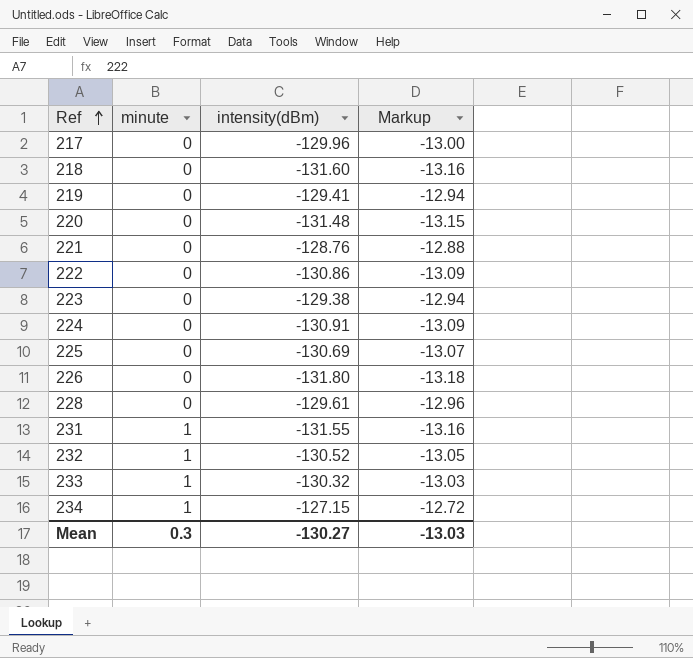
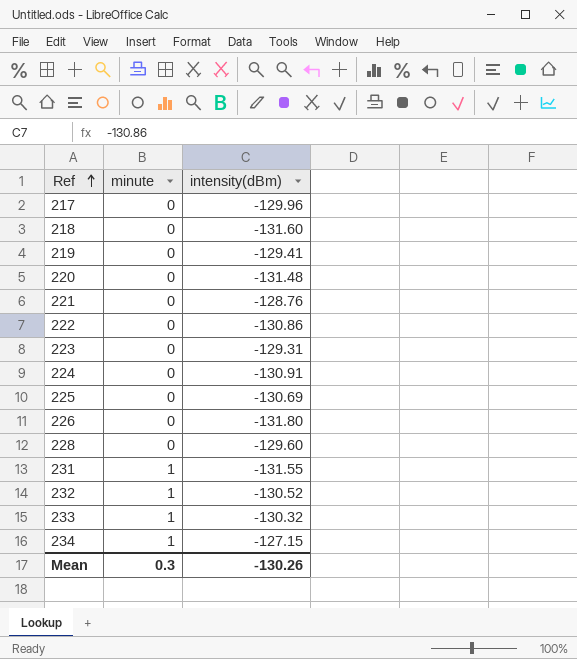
column Markup | formula: [intensity(dBm)] * 0.1 -> none
223 | intensity(dBm): -129.38 -> -129.31
228 | intensity(dBm): -129.61 -> -129.60
Mean | intensity(dBm): -130.27 -> -130.26

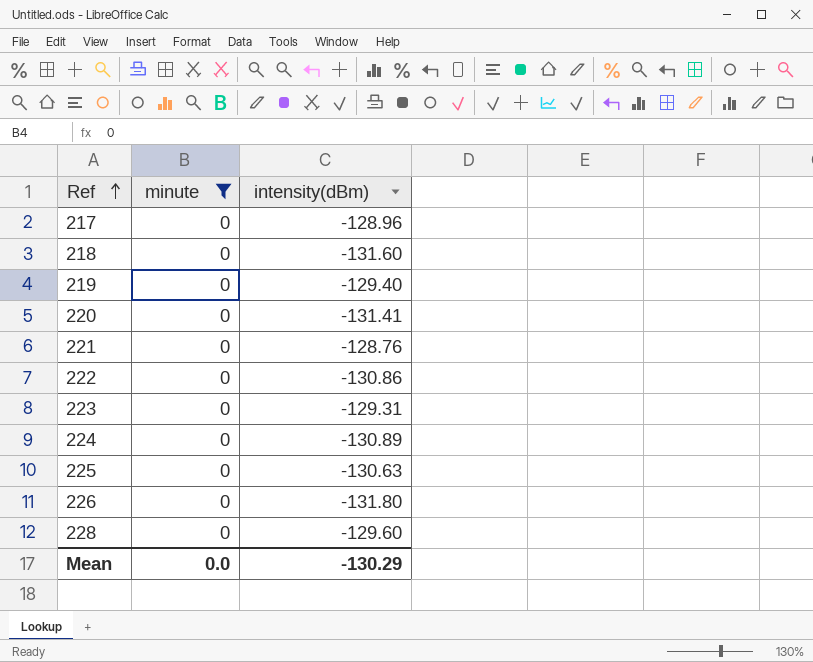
filter: none -> minute = 0
217 | intensity(dBm): -129.96 -> -128.96
219 | intensity(dBm): -129.41 -> -129.40
220 | intensity(dBm): -131.48 -> -131.41
224 | intensity(dBm): -130.91 -> -130.89
225 | intensity(dBm): -130.69 -> -130.63
Mean | minute: 0.3 -> 0.0
Mean | intensity(dBm): -130.26 -> -130.29

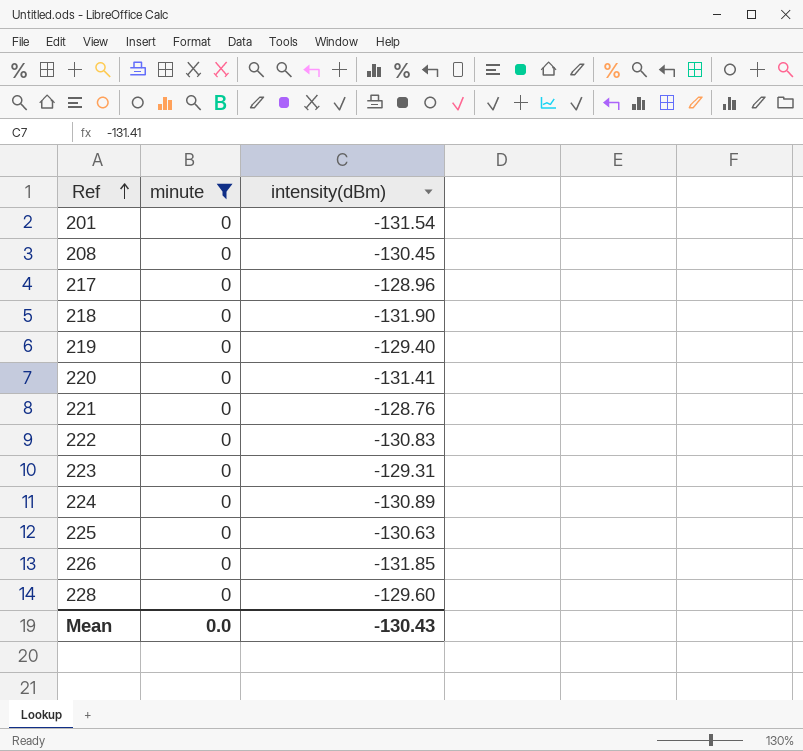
row 201: none -> 0 | -131.54
row 208: none -> 0 | -130.45
218 | intensity(dBm): -131.60 -> -131.90
222 | intensity(dBm): -130.86 -> -130.83
226 | intensity(dBm): -131.80 -> -131.85
Mean | intensity(dBm): -130.29 -> -130.43

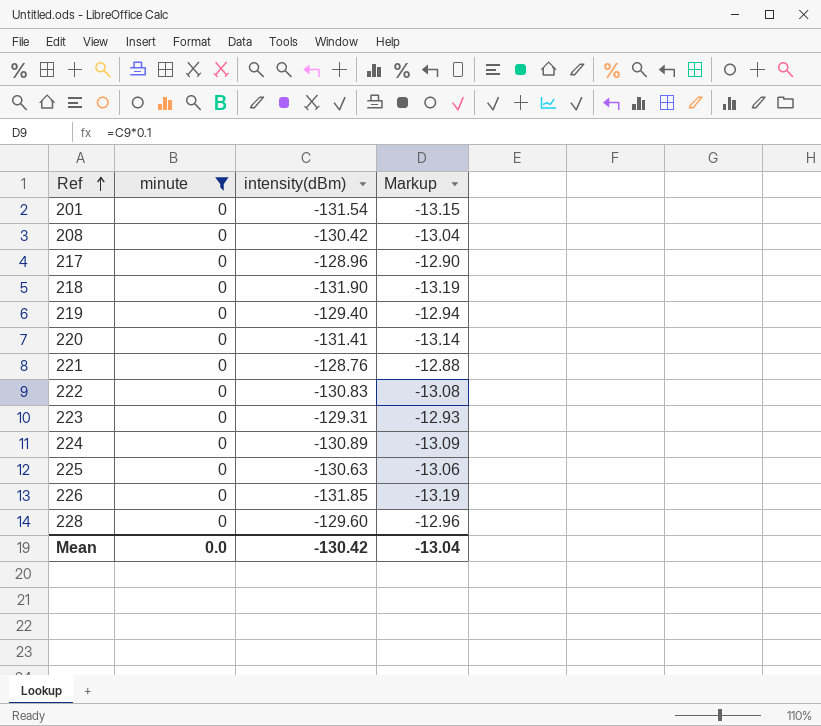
column Markup | formula: none -> [intensity(dBm)] * 0.1
208 | intensity(dBm): -130.45 -> -130.42
Mean | intensity(dBm): -130.43 -> -130.42

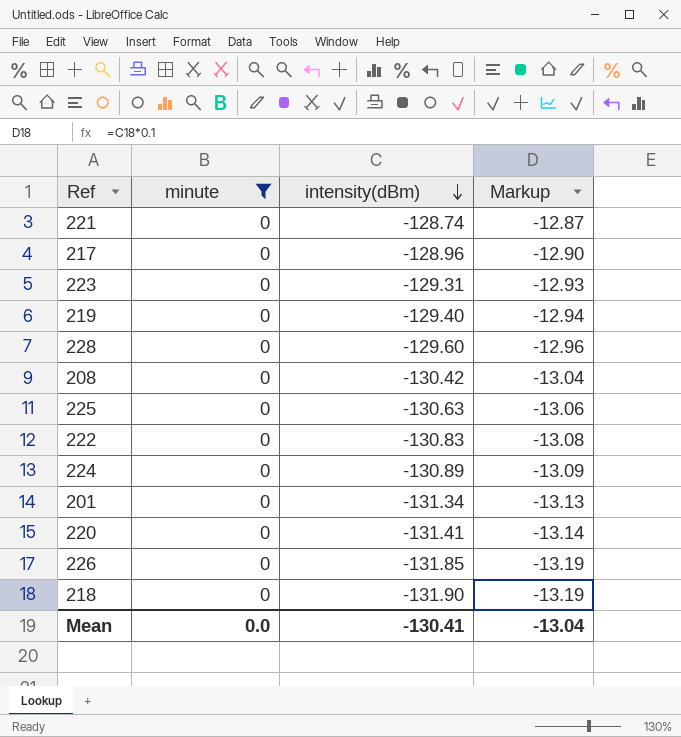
row order: Ref ascending -> intensity(dBm) descending
221 | intensity(dBm): -128.76 -> -128.74
221 | Markup: -12.88 -> -12.87
201 | intensity(dBm): -131.54 -> -131.34
201 | Markup: -13.15 -> -13.13
Mean | intensity(dBm): -130.42 -> -130.41

